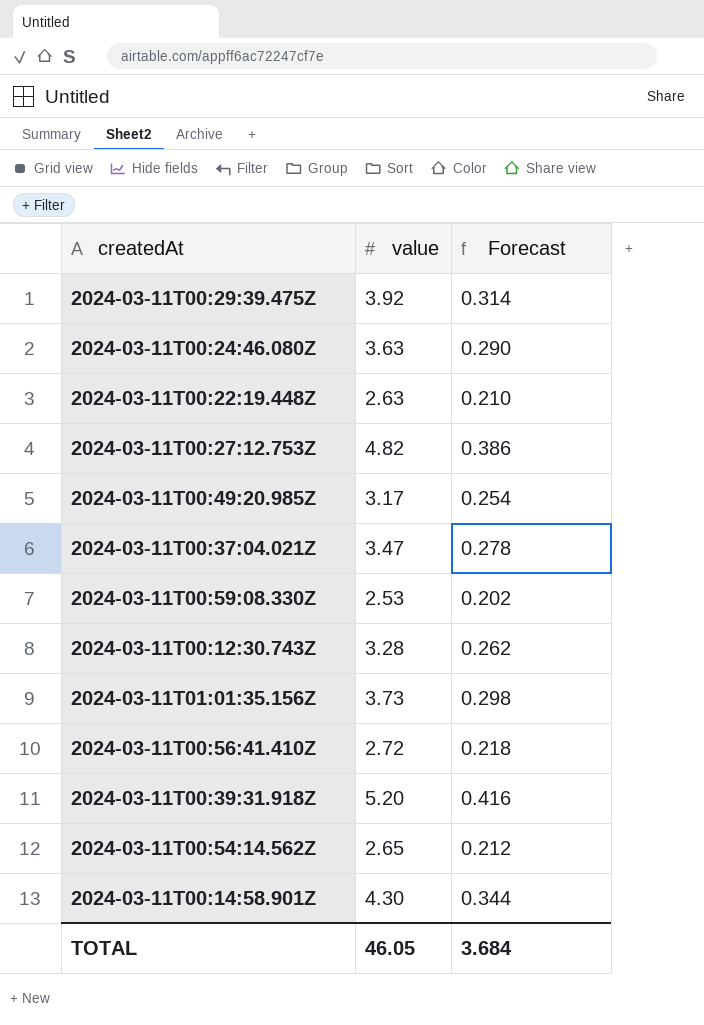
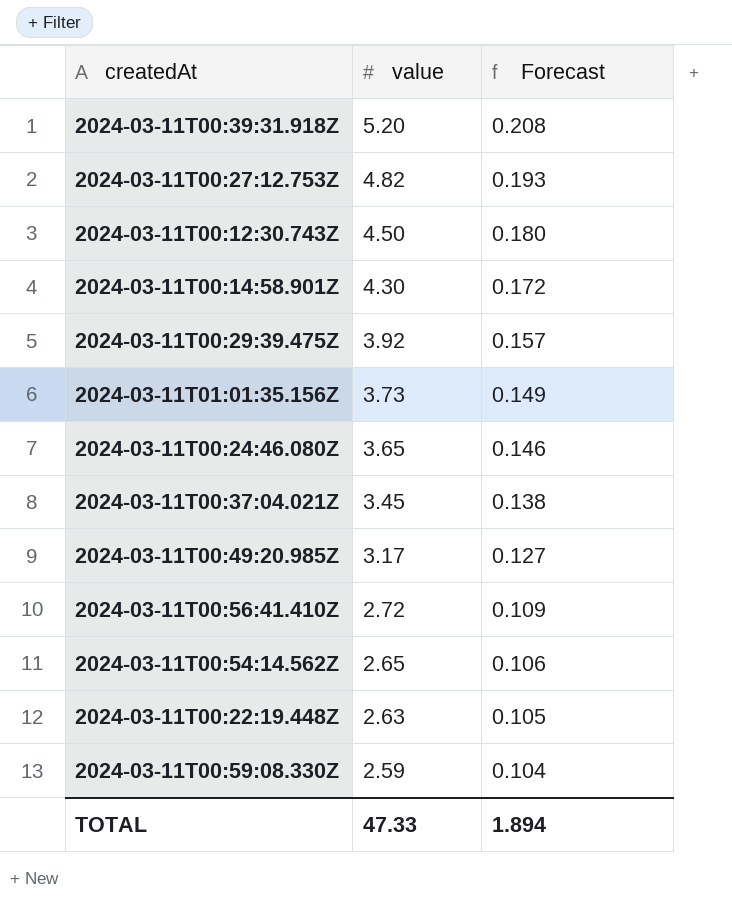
row order: none -> value descending
column Forecast | formula: [value] * 0.08 -> [value] * 0.04
2024-03-11T00:12:30.743Z | value: 3.28 -> 4.50
2024-03-11T00:24:46.080Z | value: 3.63 -> 3.65
2024-03-11T00:37:04.021Z | value: 3.47 -> 3.45
2024-03-11T00:59:08.330Z | value: 2.53 -> 2.59
TOTAL | value: 46.05 -> 47.33
TOTAL | Forecast: 3.684 -> 1.894

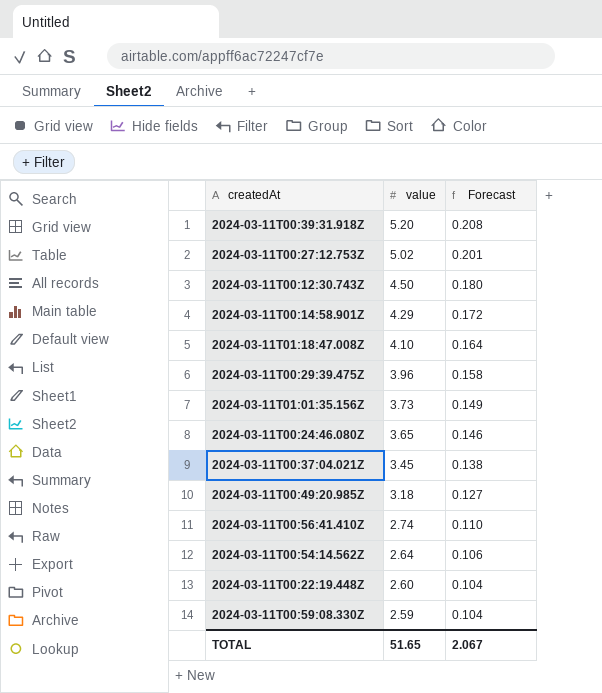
2024-03-11T00:27:12.753Z | value: 4.82 -> 5.02
2024-03-11T00:27:12.753Z | Forecast: 0.193 -> 0.201
2024-03-11T00:14:58.901Z | value: 4.30 -> 4.29
row 2024-03-11T01:18:47.008Z: none -> 4.10 | 0.164
2024-03-11T00:29:39.475Z | value: 3.92 -> 3.96
2024-03-11T00:29:39.475Z | Forecast: 0.157 -> 0.158
2024-03-11T00:49:20.985Z | value: 3.17 -> 3.18
2024-03-11T00:56:41.410Z | value: 2.72 -> 2.74
2024-03-11T00:56:41.410Z | Forecast: 0.109 -> 0.110
2024-03-11T00:54:14.562Z | value: 2.65 -> 2.64
2024-03-11T00:22:19.448Z | value: 2.63 -> 2.60
2024-03-11T00:22:19.448Z | Forecast: 0.105 -> 0.104
TOTAL | value: 47.33 -> 51.65
TOTAL | Forecast: 1.894 -> 2.067

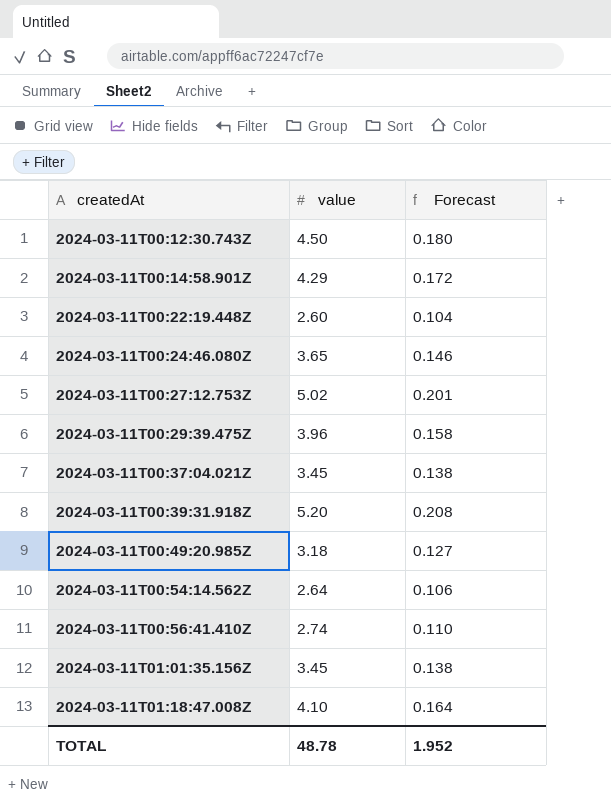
row order: value descending -> createdAt ascending
row 2024-03-11T00:59:08.330Z: 2.59 | 0.104 -> none
2024-03-11T01:01:35.156Z | value: 3.73 -> 3.45
2024-03-11T01:01:35.156Z | Forecast: 0.149 -> 0.138
TOTAL | value: 51.65 -> 48.78
TOTAL | Forecast: 2.067 -> 1.952

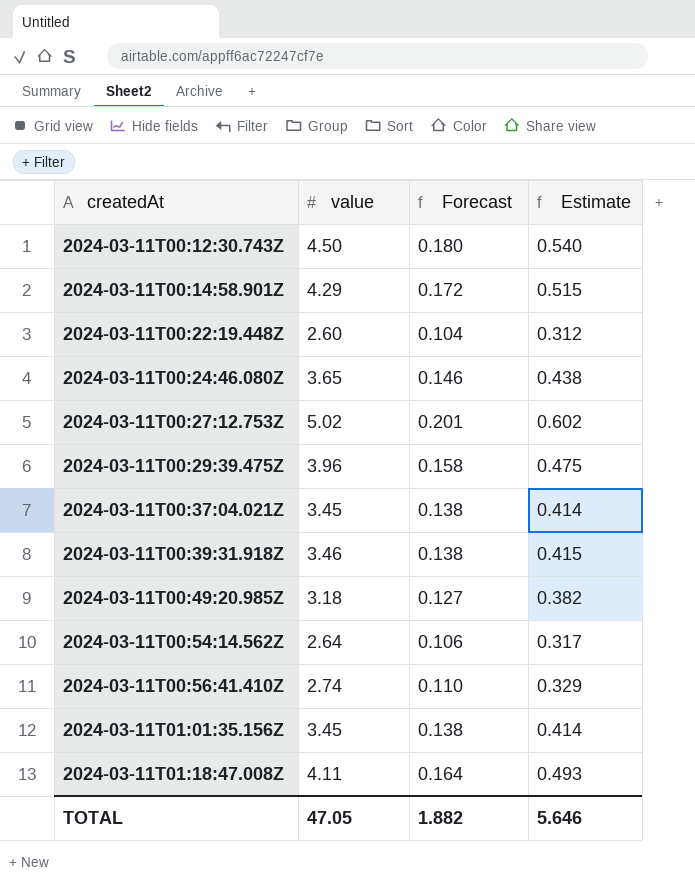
column Estimate | formula: none -> [value] * 0.12
2024-03-11T00:39:31.918Z | value: 5.20 -> 3.46
2024-03-11T00:39:31.918Z | Forecast: 0.208 -> 0.138
2024-03-11T01:18:47.008Z | value: 4.10 -> 4.11
TOTAL | value: 48.78 -> 47.05
TOTAL | Forecast: 1.952 -> 1.882

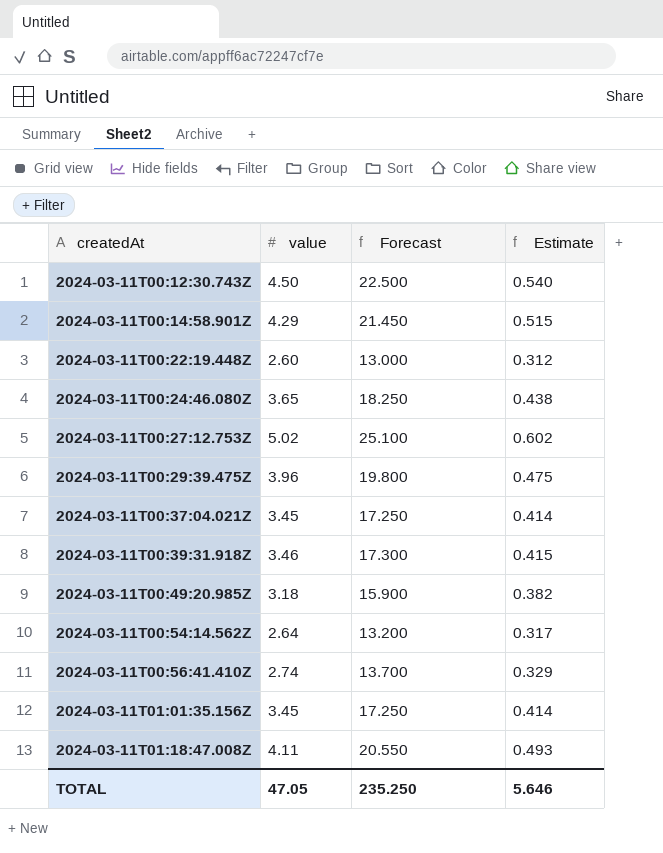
column Forecast | formula: [value] * 0.04 -> [value] * 5
TOTAL | Forecast: 1.882 -> 235.250

